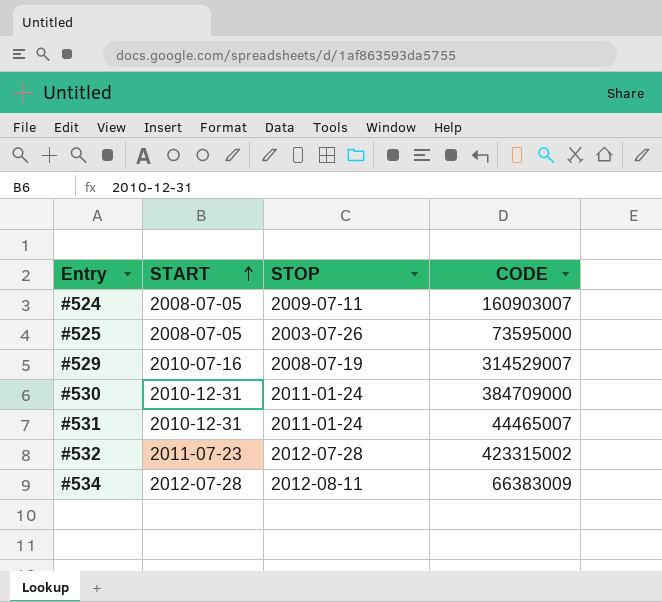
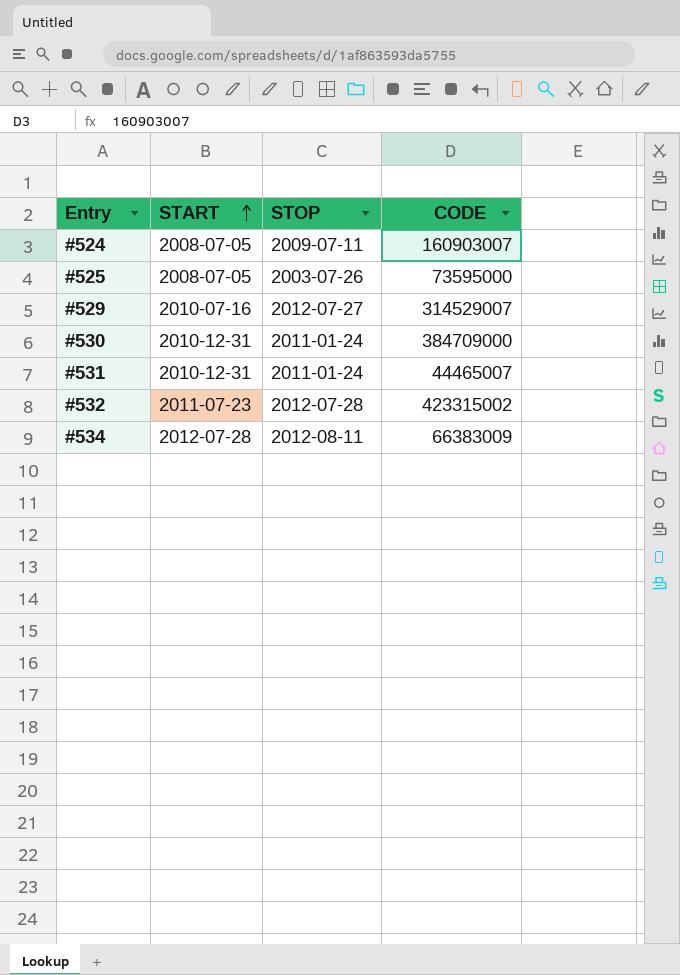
#529 | STOP: 2008-07-19 -> 2012-07-27

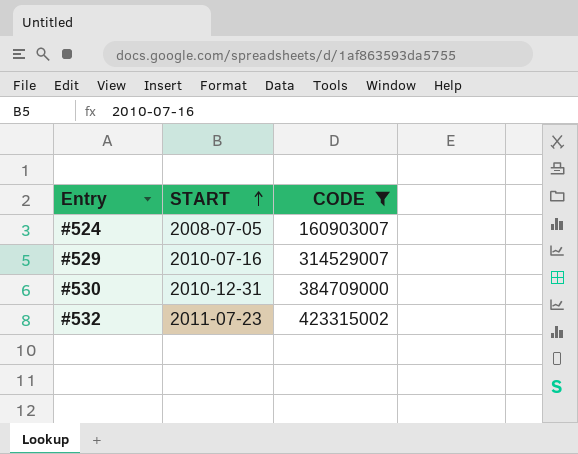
filter: none -> CODE >= 160903007
column STOP | position: 3 -> none

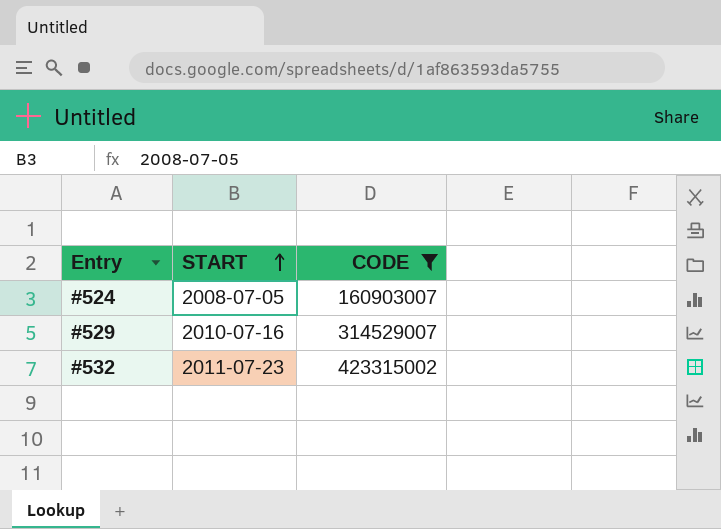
row #530: 2010-12-31 | 384709000 -> none

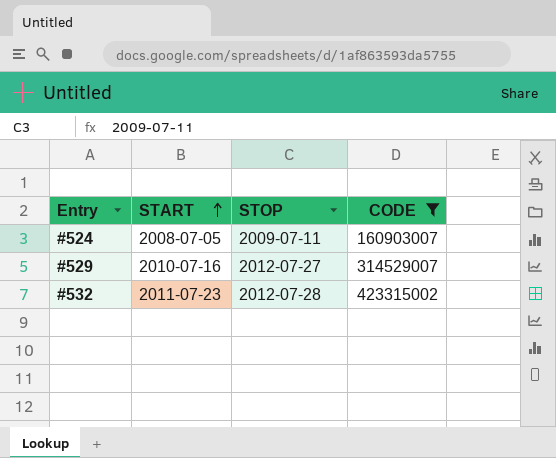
column STOP | position: none -> 3

